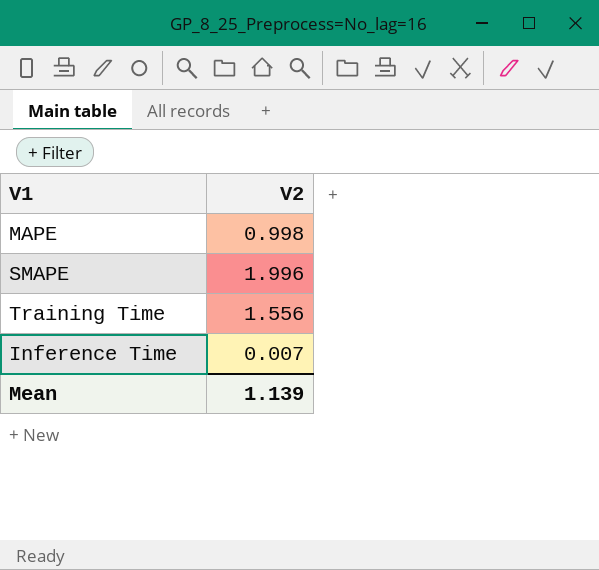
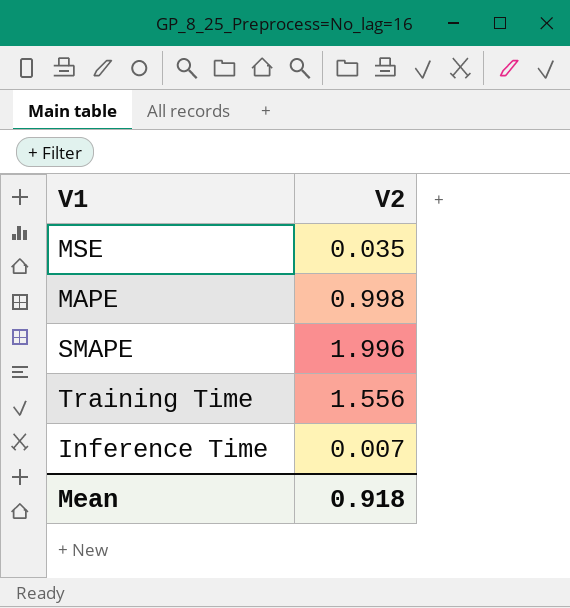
row MSE: none -> 0.035
Mean | V2: 1.139 -> 0.918

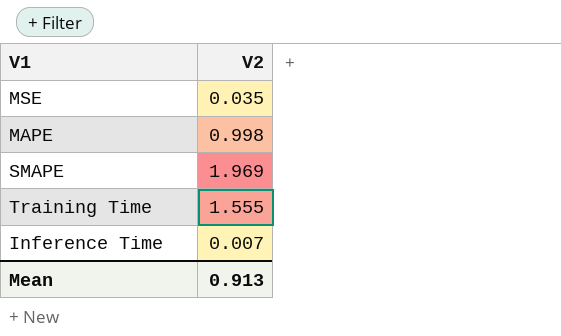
SMAPE | V2: 1.996 -> 1.969
Training Time | V2: 1.556 -> 1.555
Mean | V2: 0.918 -> 0.913

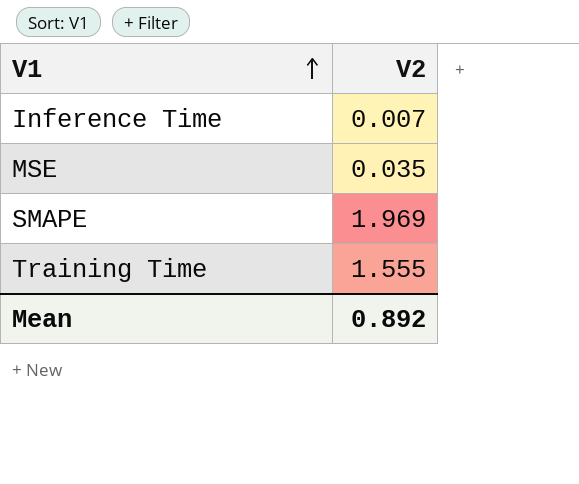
row order: none -> V1 ascending
row MAPE: 0.998 -> none
Mean | V2: 0.913 -> 0.892

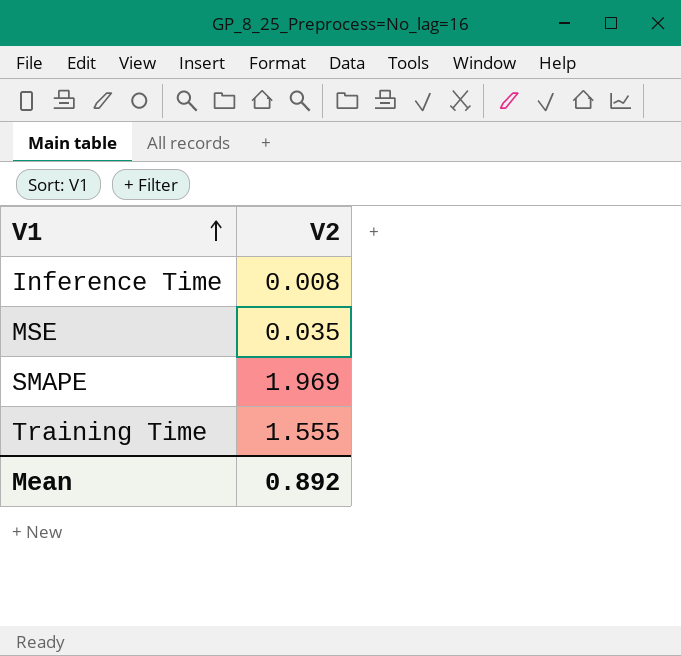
Inference Time | V2: 0.007 -> 0.008

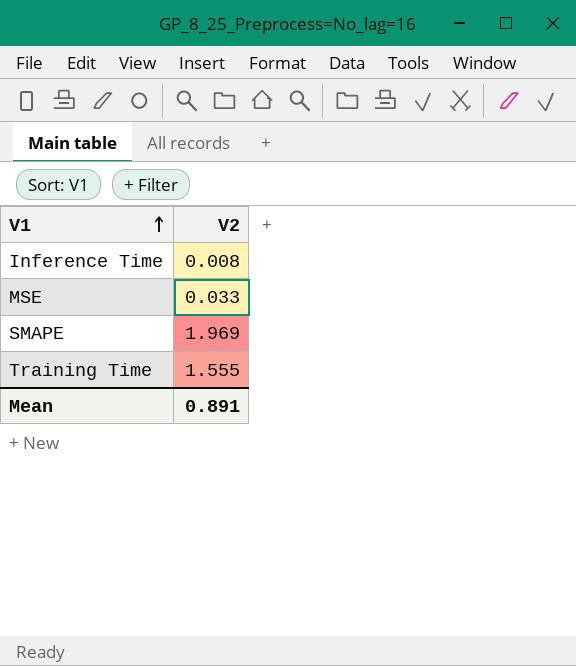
MSE | V2: 0.035 -> 0.033
Mean | V2: 0.892 -> 0.891

